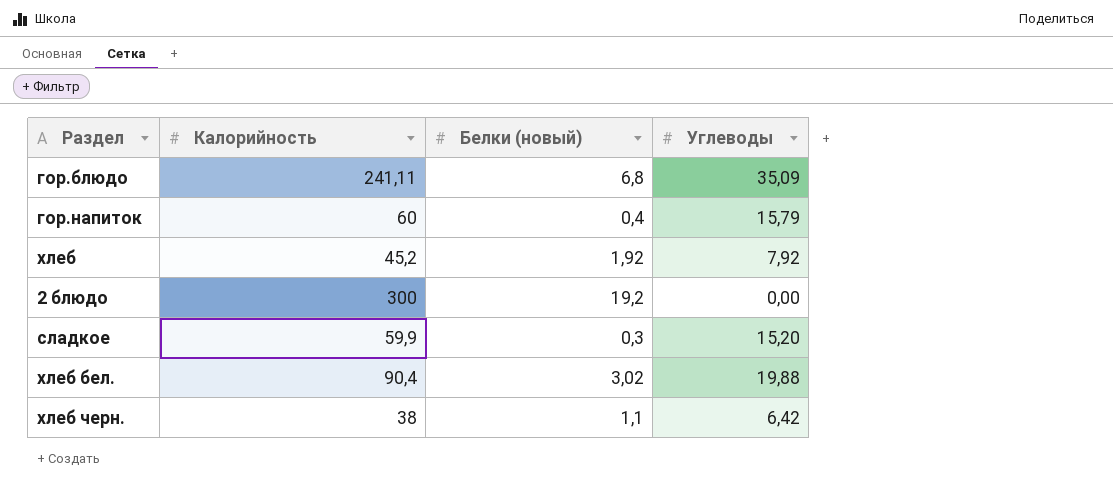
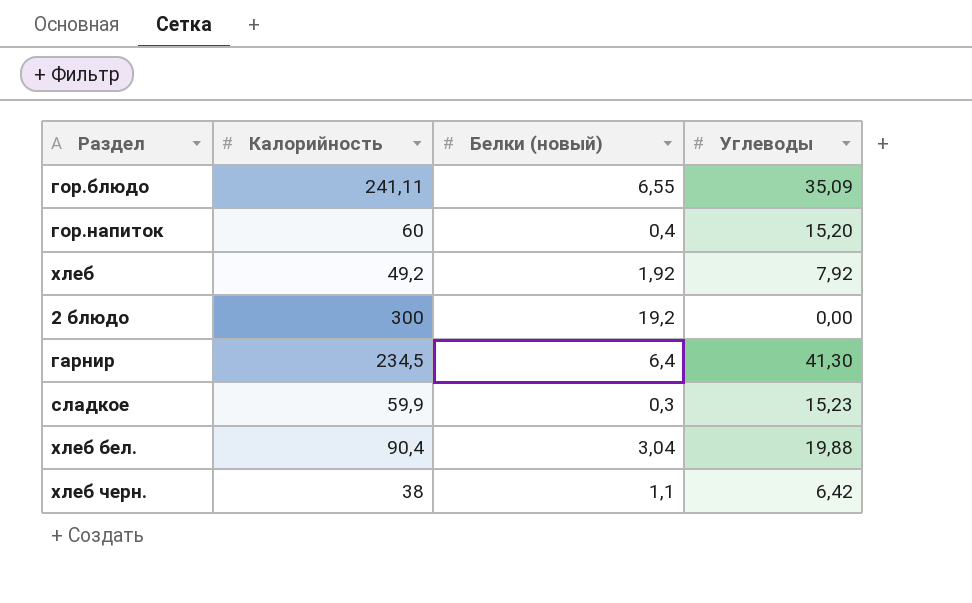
гор.блюдо | Белки (новый): 6,8 -> 6,55
гор.напиток | Углеводы: 15,79 -> 15,20
хлеб | Калорийность: 45,2 -> 49,2
row гарнир: none -> 234,5 | 6,4 | 41,30
сладкое | Углеводы: 15,20 -> 15,23
хлеб бел. | Белки (новый): 3,02 -> 3,04

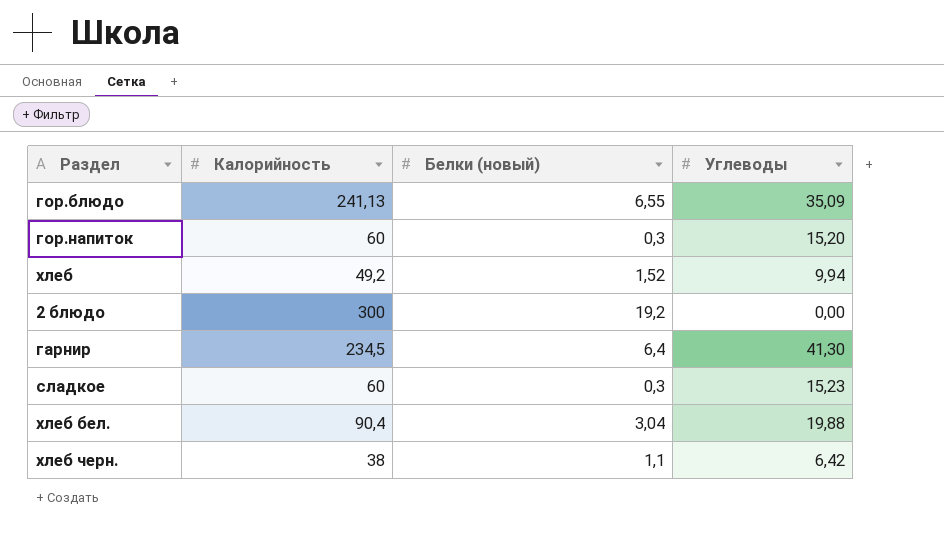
гор.блюдо | Калорийность: 241,11 -> 241,13
гор.напиток | Белки (новый): 0,4 -> 0,3
хлеб | Белки (новый): 1,92 -> 1,52
хлеб | Углеводы: 7,92 -> 9,94
сладкое | Калорийность: 59,9 -> 60

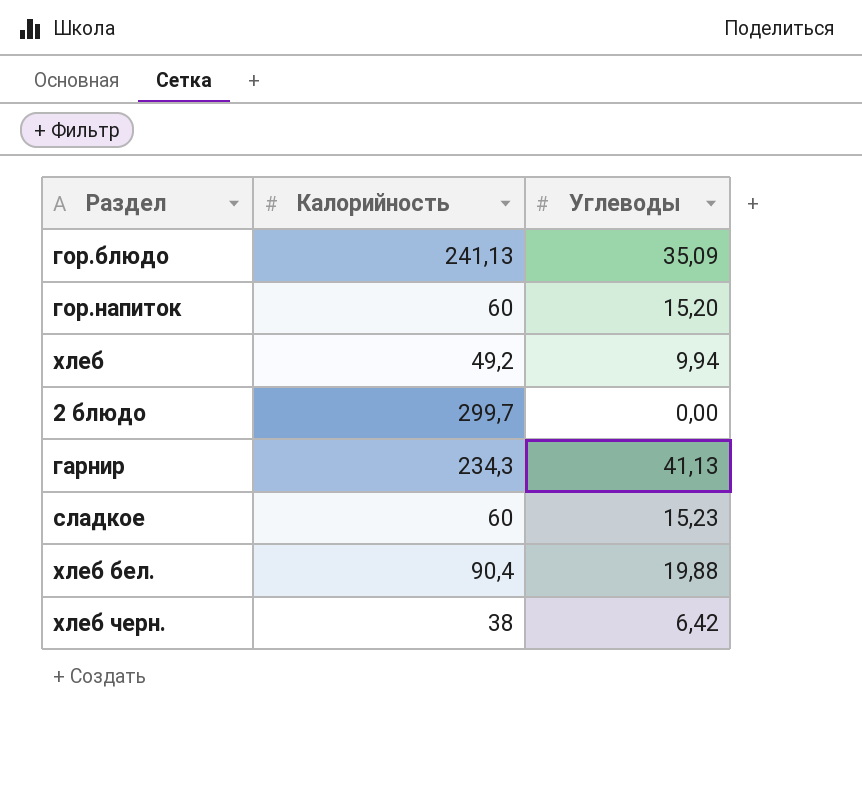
column Белки (новый) | position: 3 -> none
2 блюдо | Калорийность: 300 -> 299,7
гарнир | Калорийность: 234,5 -> 234,3
гарнир | Углеводы: 41,30 -> 41,13

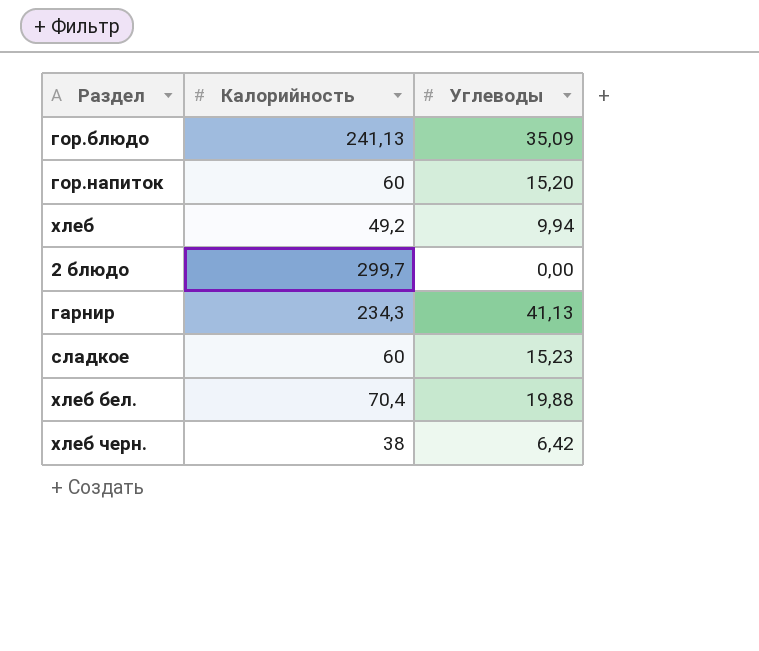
хлеб бел. | Калорийность: 90,4 -> 70,4

